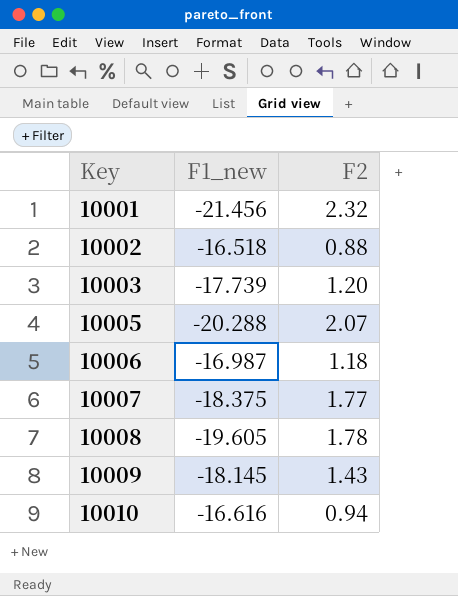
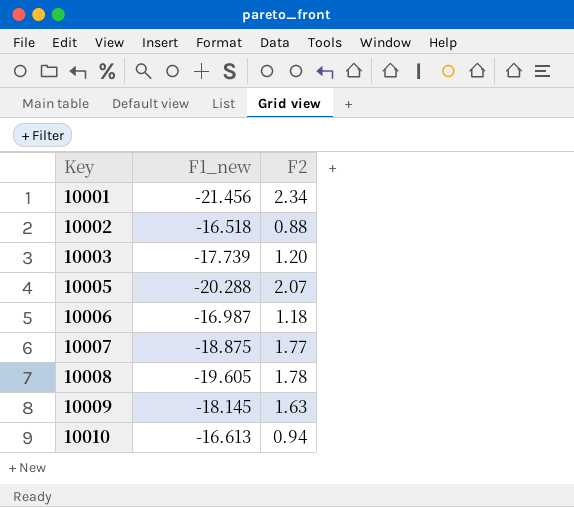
10001 | F2: 2.32 -> 2.34
10007 | F1_new: -18.375 -> -18.875
10009 | F2: 1.43 -> 1.63
10010 | F1_new: -16.616 -> -16.613

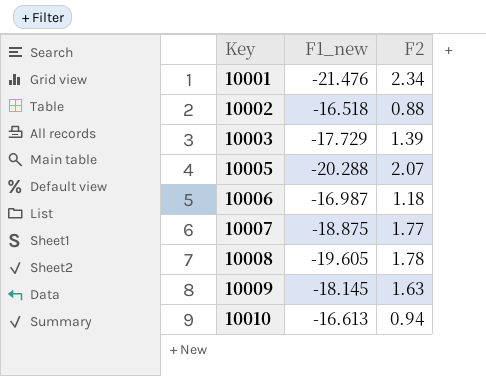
10001 | F1_new: -21.456 -> -21.476
10003 | F1_new: -17.739 -> -17.729
10003 | F2: 1.20 -> 1.39

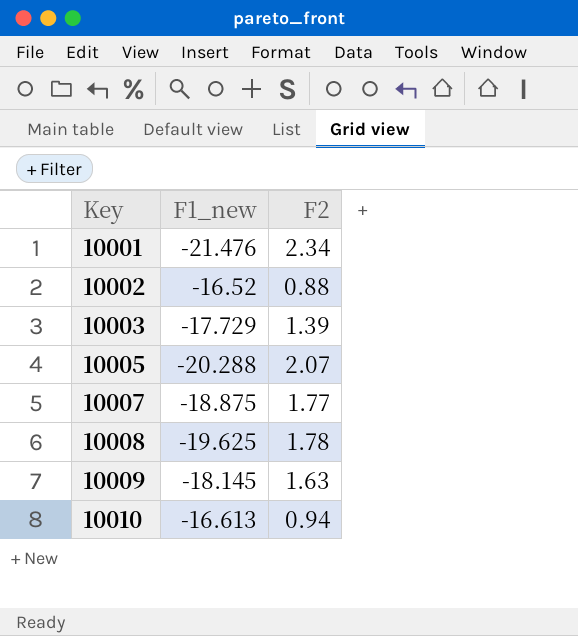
row 10006: -16.987 | 1.18 -> none
10002 | F1_new: -16.518 -> -16.52
10008 | F1_new: -19.605 -> -19.625

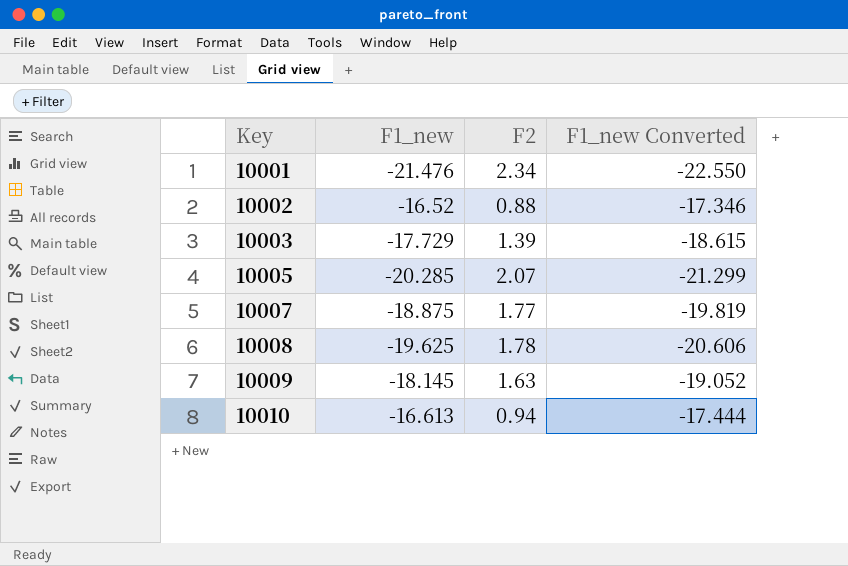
column F1_new Converted | formula: none -> [F1_new] * 1.05
10005 | F1_new: -20.288 -> -20.285

